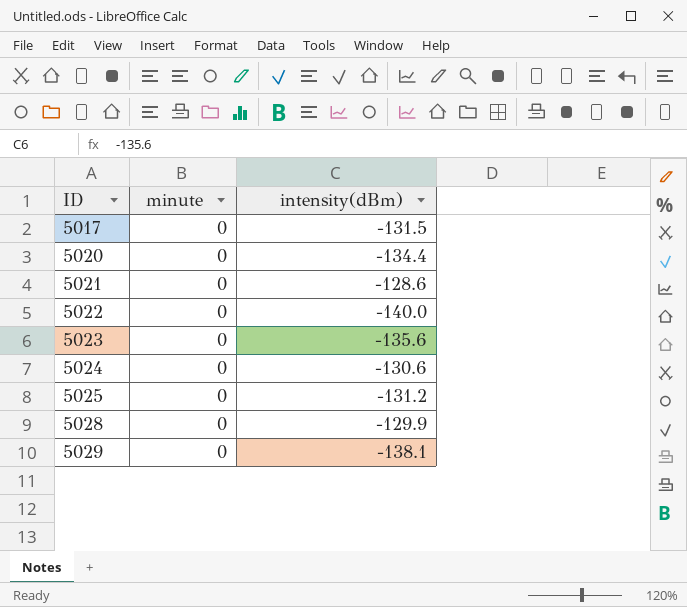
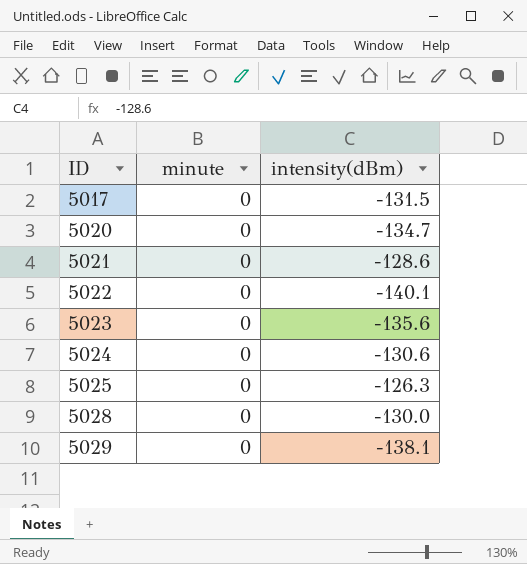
5020 | intensity(dBm): -134.4 -> -134.7
5022 | intensity(dBm): -140.0 -> -140.1
5025 | intensity(dBm): -131.2 -> -126.3
5028 | intensity(dBm): -129.9 -> -130.0

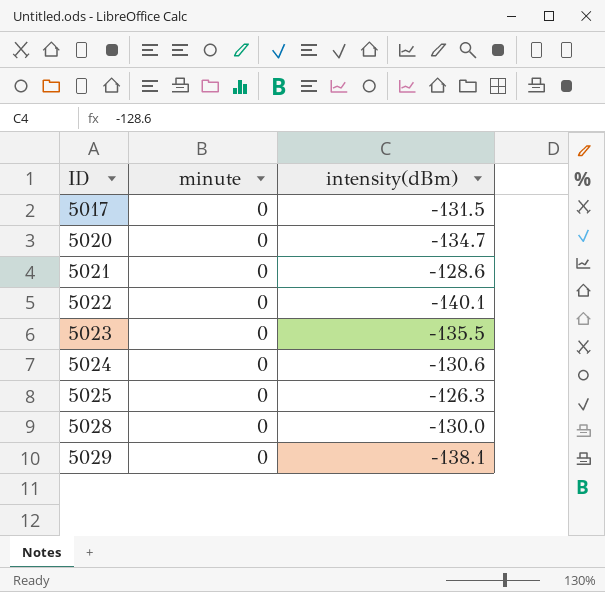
5023 | intensity(dBm): -135.6 -> -135.5

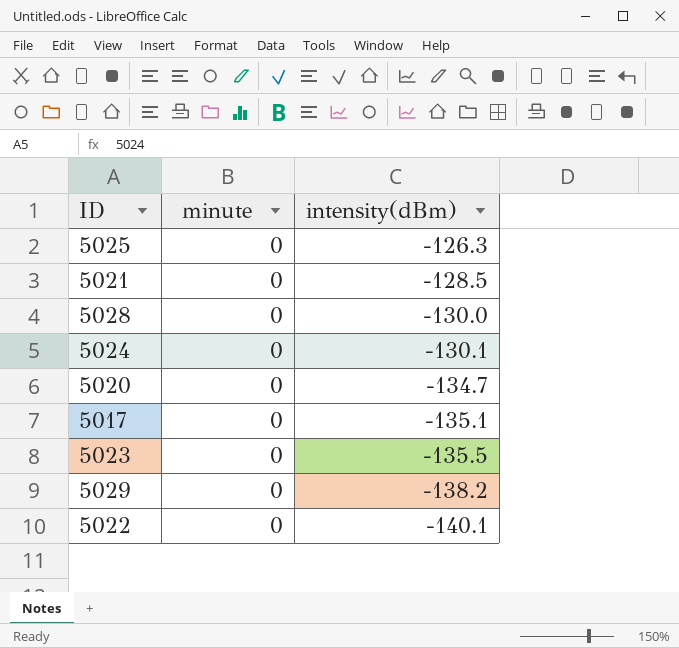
row order: ID ascending -> intensity(dBm) descending
5021 | intensity(dBm): -128.6 -> -128.5
5024 | intensity(dBm): -130.6 -> -130.1
5017 | intensity(dBm): -131.5 -> -135.1
5029 | intensity(dBm): -138.1 -> -138.2

